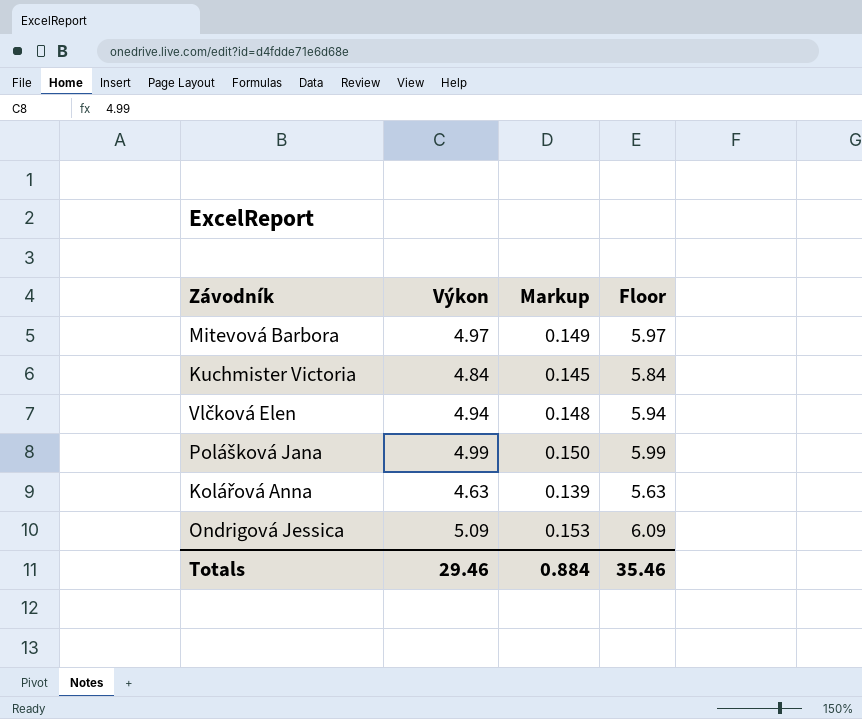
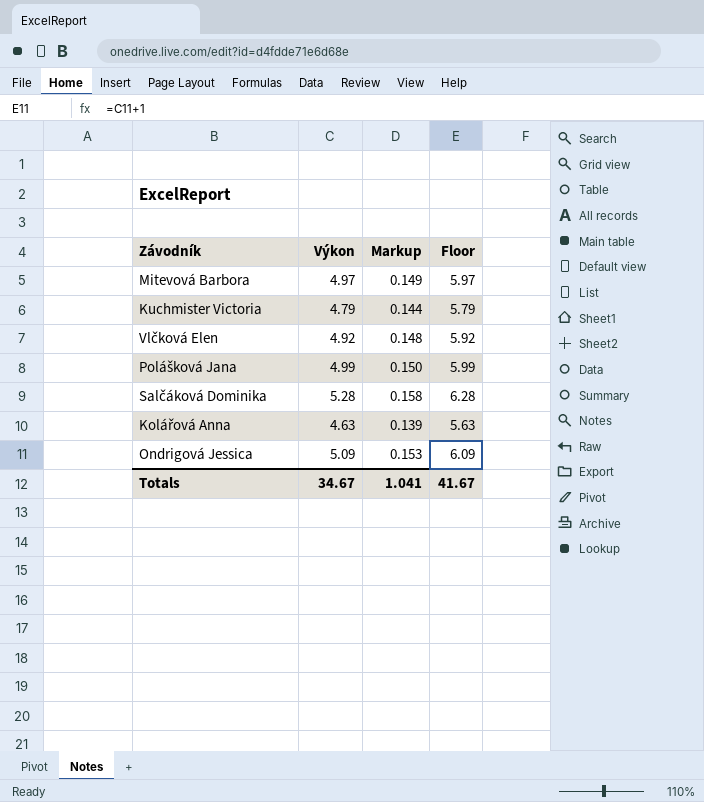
Kuchmister Victoria | Výkon: 4.84 -> 4.79
Kuchmister Victoria | Markup: 0.145 -> 0.144
Kuchmister Victoria | Floor: 5.84 -> 5.79
Vlčková Elen | Výkon: 4.94 -> 4.92
Vlčková Elen | Floor: 5.94 -> 5.92
row Salčáková Dominika: none -> 5.28 | 0.158 | 6.28
Totals | Výkon: 29.46 -> 34.67
Totals | Markup: 0.884 -> 1.041
Totals | Floor: 35.46 -> 41.67

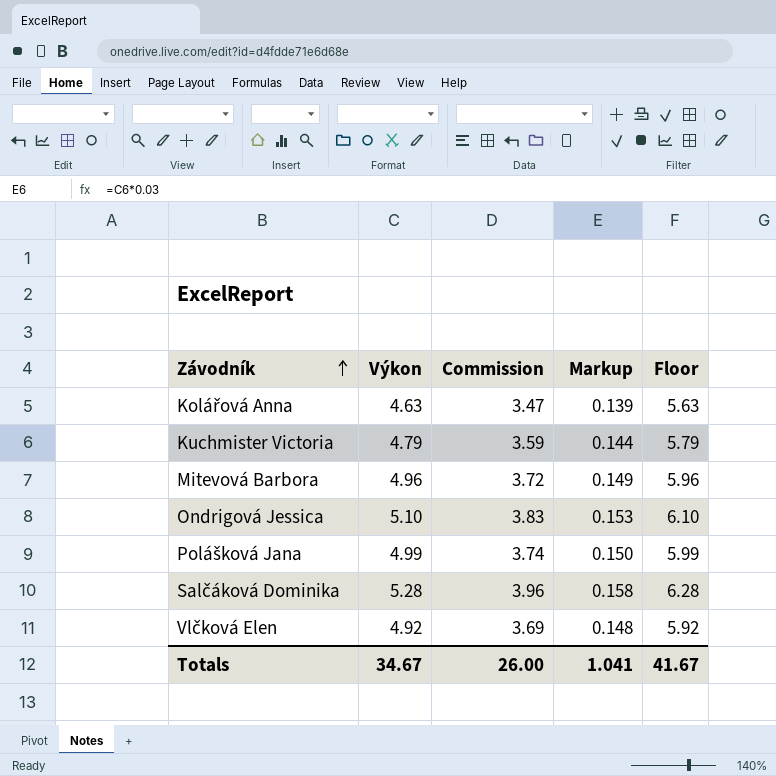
row order: none -> Závodník ascending
column Commission | formula: none -> [Výkon] * 0.75
Mitevová Barbora | Výkon: 4.97 -> 4.96
Mitevová Barbora | Floor: 5.97 -> 5.96
Ondrigová Jessica | Výkon: 5.09 -> 5.10
Ondrigová Jessica | Floor: 6.09 -> 6.10

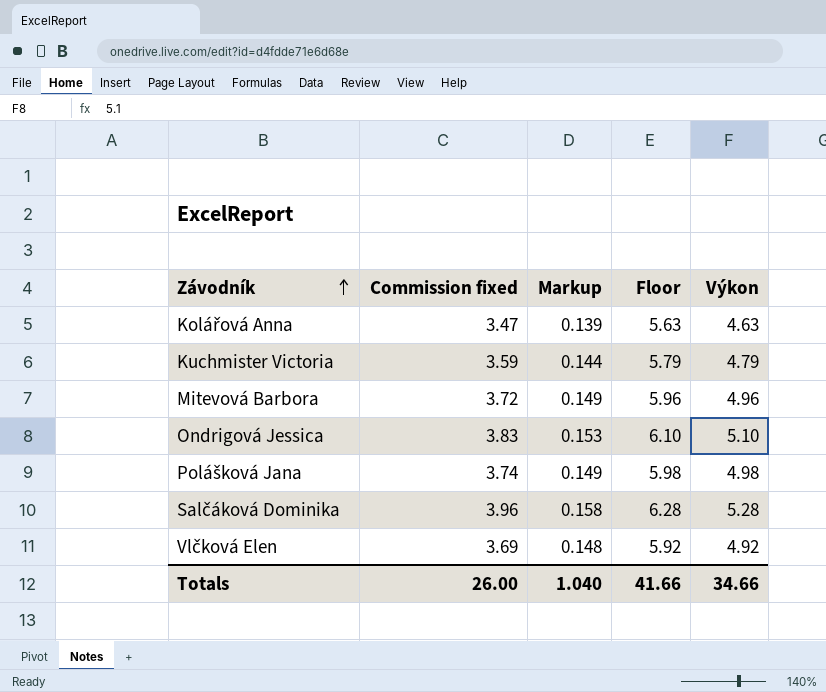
column name: Commission -> Commission fixed
column Výkon | position: 2 -> 5
Polášková Jana | Markup: 0.150 -> 0.149
Polášková Jana | Floor: 5.99 -> 5.98
Polášková Jana | Výkon: 4.99 -> 4.98
Totals | Markup: 1.041 -> 1.040
Totals | Floor: 41.67 -> 41.66
Totals | Výkon: 34.67 -> 34.66

